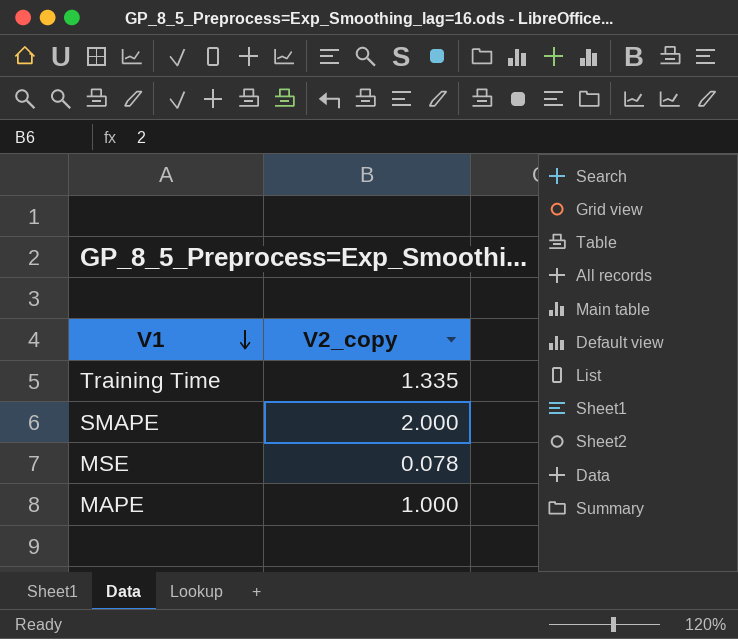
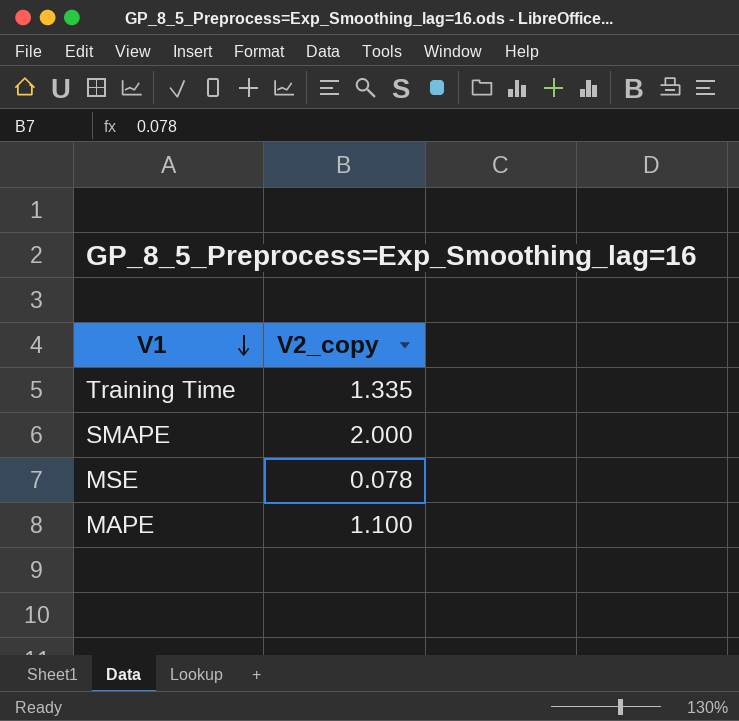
MAPE | V2_copy: 1.000 -> 1.100

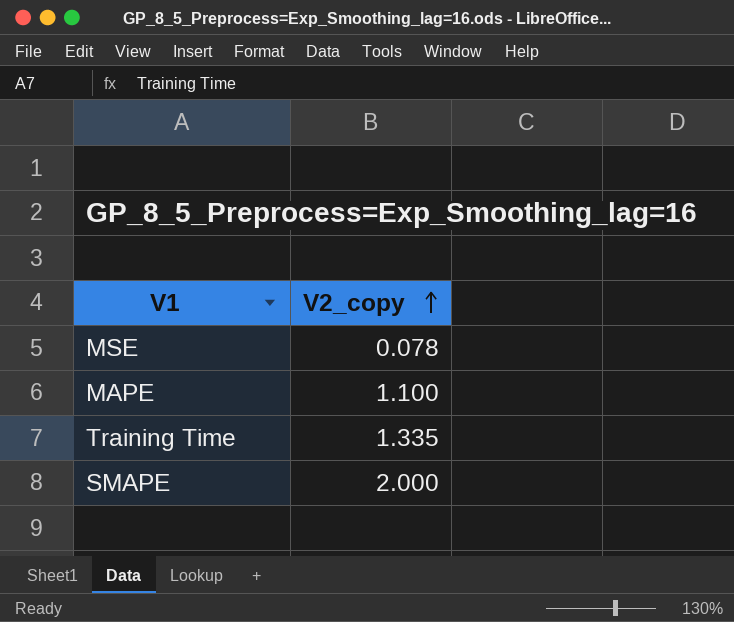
row order: V1 descending -> V2_copy ascending

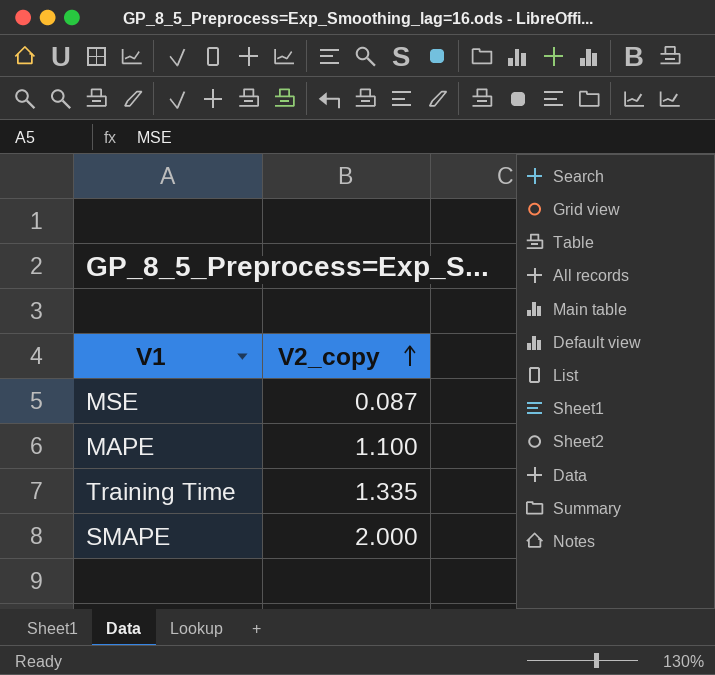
MSE | V2_copy: 0.078 -> 0.087

